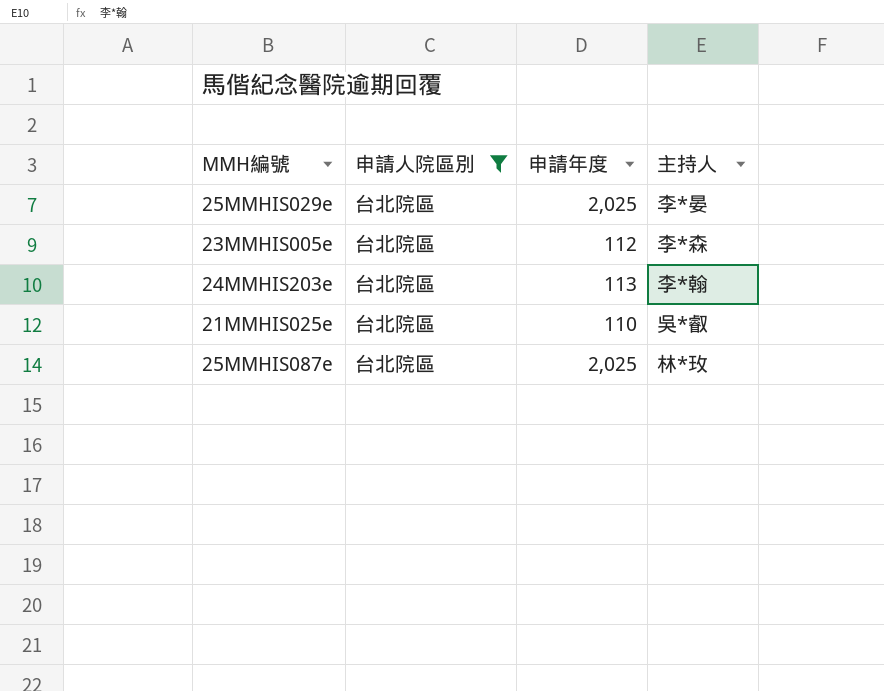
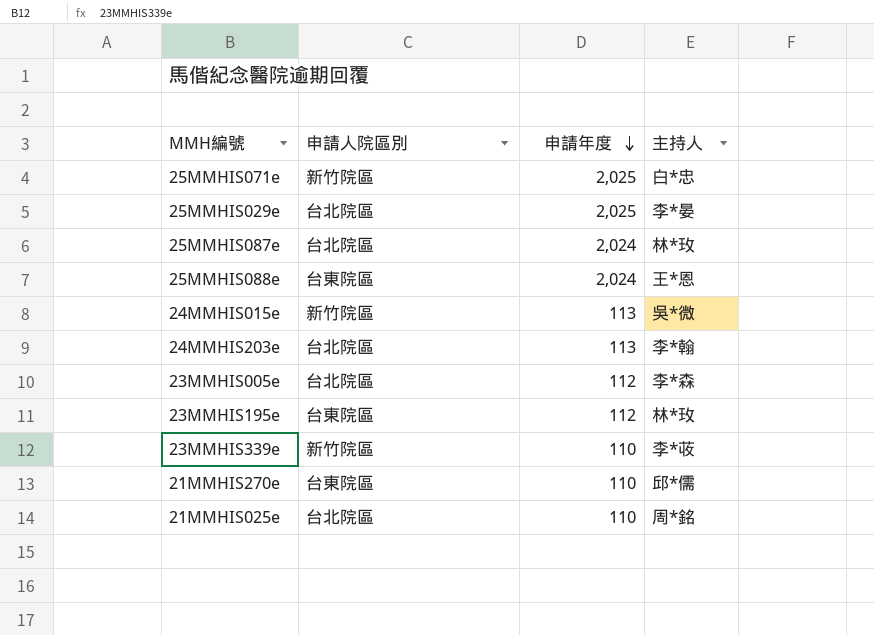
filter: 申請人院區別 = 台北院區 -> none
row order: none -> 申請年度 descending
25MMHIS087e | 申請年度: 2,025 -> 2,024
21MMHIS025e | 主持人: 吳*叡 -> 周*銘

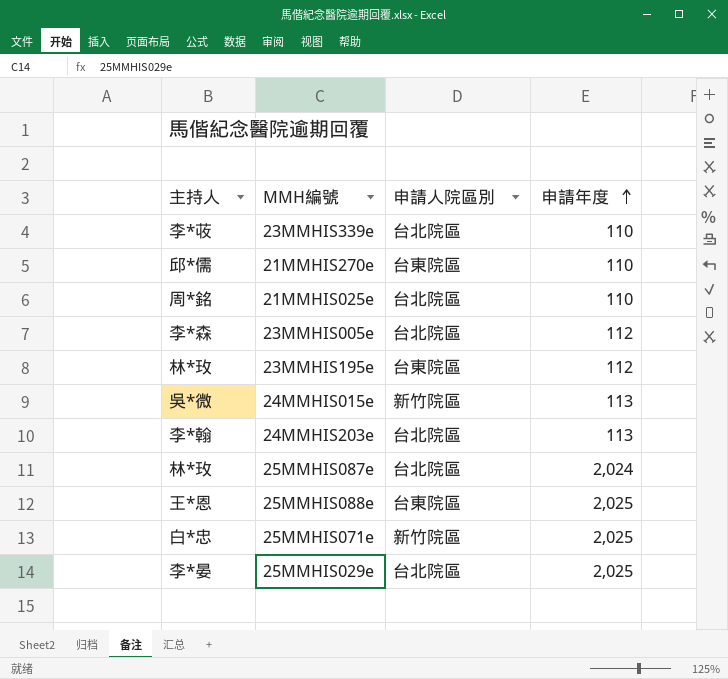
row order: 申請年度 descending -> 申請年度 ascending
column 主持人 | position: 4 -> 1
23MMHIS339e | 申請人院區別: 新竹院區 -> 台北院區
25MMHIS088e | 申請年度: 2,024 -> 2,025

